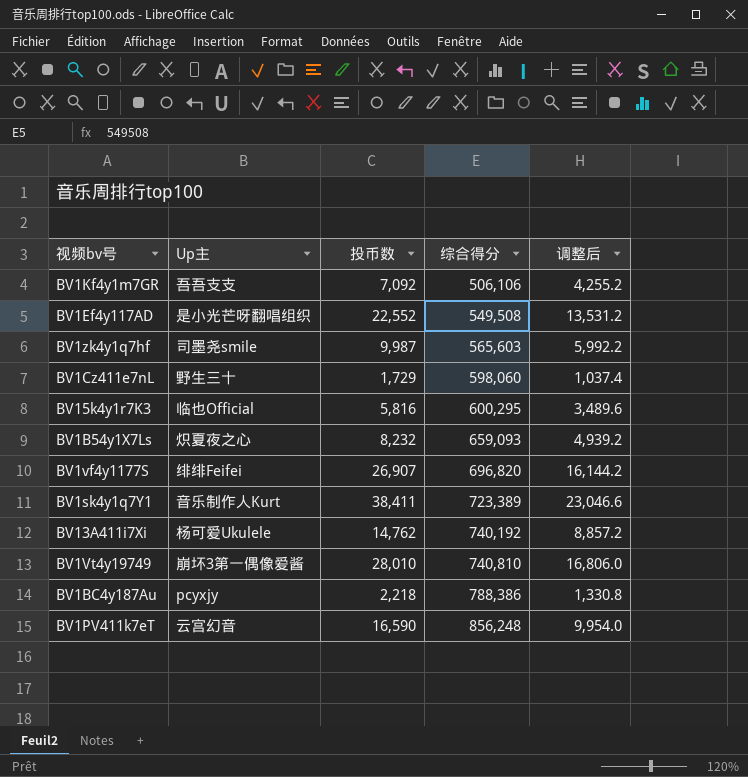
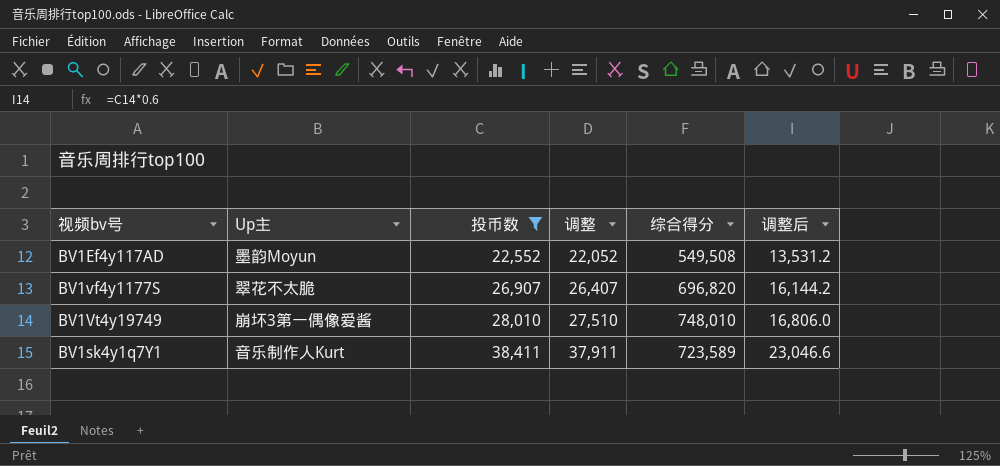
filter: none -> 投币数 >= 22,552
row order: 综合得分 ascending -> 投币数 ascending
column 调整 | formula: none -> [投币数] - 500
BV1Ef4y117AD | Up主: 是小光芒呀翻唱组织 -> 墨韵Moyun
BV1vf4y1177S | Up主: 绯绯Feifei -> 翠花不太脆
BV1Vt4y19749 | 综合得分: 740,810 -> 748,010
BV1sk4y1q7Y1 | 综合得分: 723,389 -> 723,589

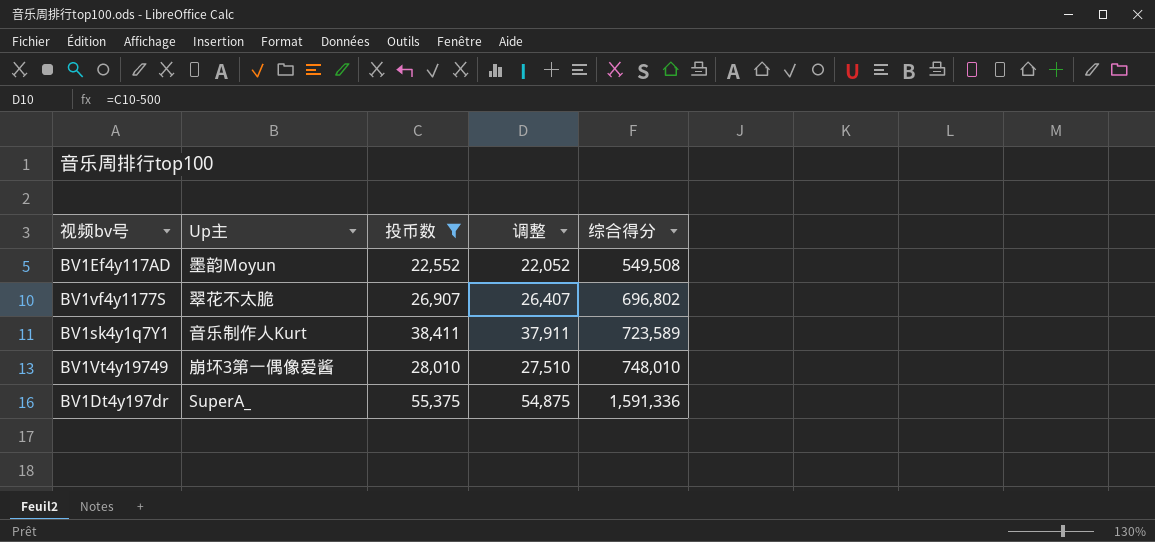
row order: 投币数 ascending -> 综合得分 ascending
column 调整后 | formula: [投币数] * 0.6 -> none
BV1vf4y1177S | 综合得分: 696,820 -> 696,802
row BV1Dt4y197dr: none -> SuperA_ | 55,375 | 54,875 | 1,591,336

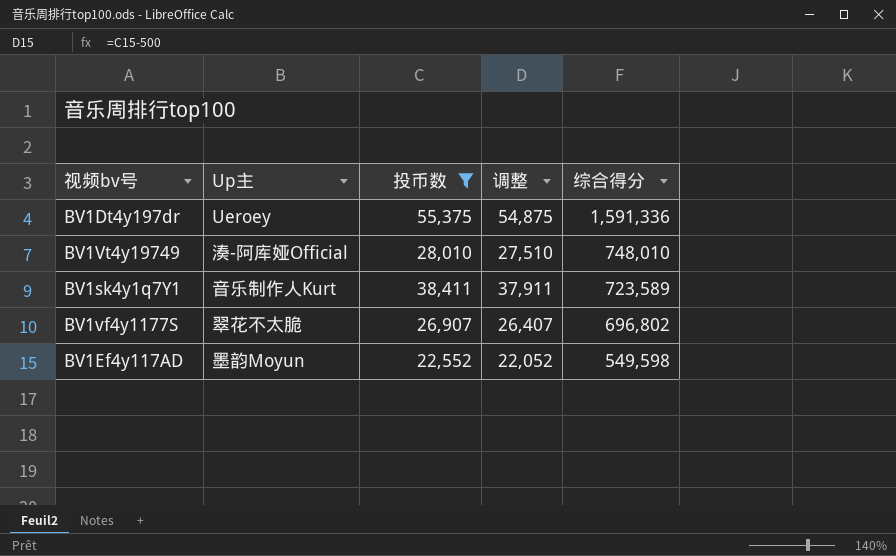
row order: 综合得分 ascending -> 综合得分 descending
BV1Dt4y197dr | Up主: SuperA_ -> Ueroey
BV1Vt4y19749 | Up主: 崩坏3第一偶像爱酱 -> 湊-阿库娅Official
BV1Ef4y117AD | 综合得分: 549,508 -> 549,598

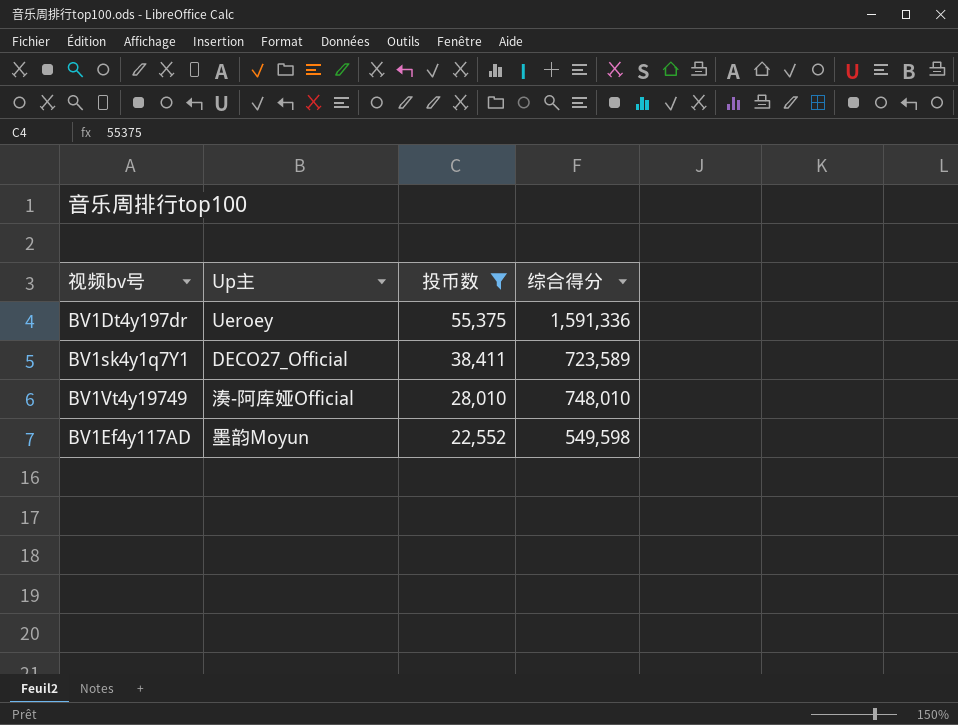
row order: 综合得分 descending -> 投币数 descending
column 调整 | formula: [投币数] - 500 -> none
row BV1vf4y1177S: 翠花不太脆 | 26,907 | 26,407 | 696,802 -> none
BV1sk4y1q7Y1 | Up主: 音乐制作人Kurt -> DECO27_Official

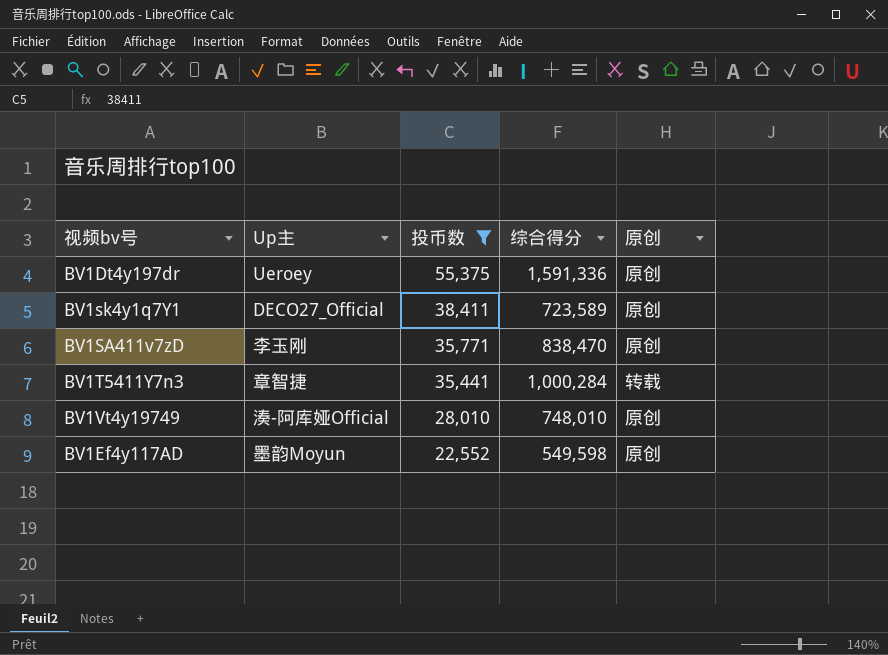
column 原创 | position: none -> 5
row BV1SA411v7zD: none -> 李玉刚 | 35,771 | 838,470 | 原创
row BV1T5411Y7n3: none -> 章智捷 | 35,441 | 1,000,284 | 转载

